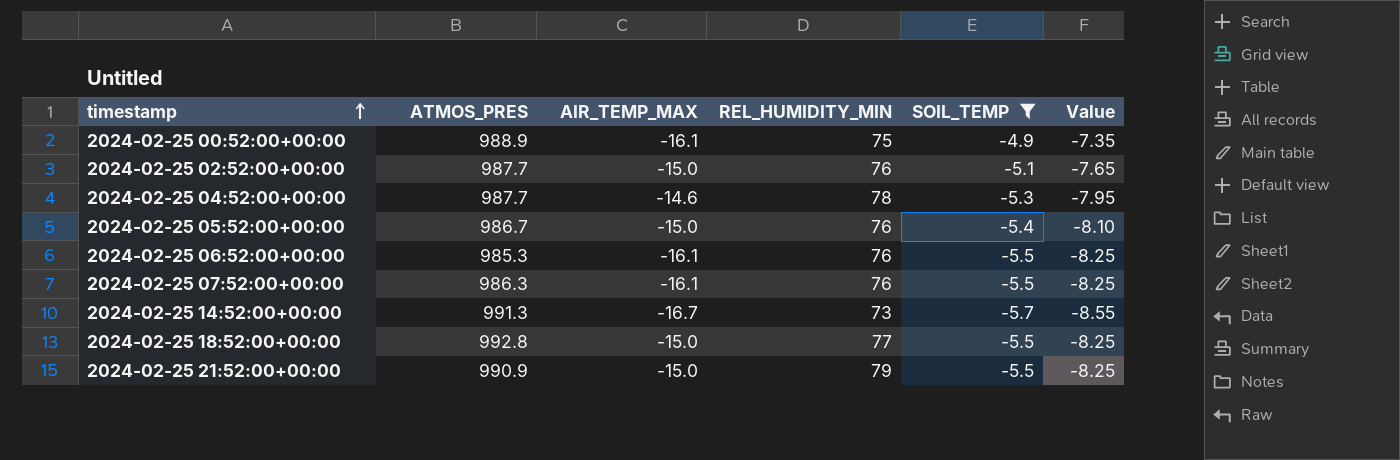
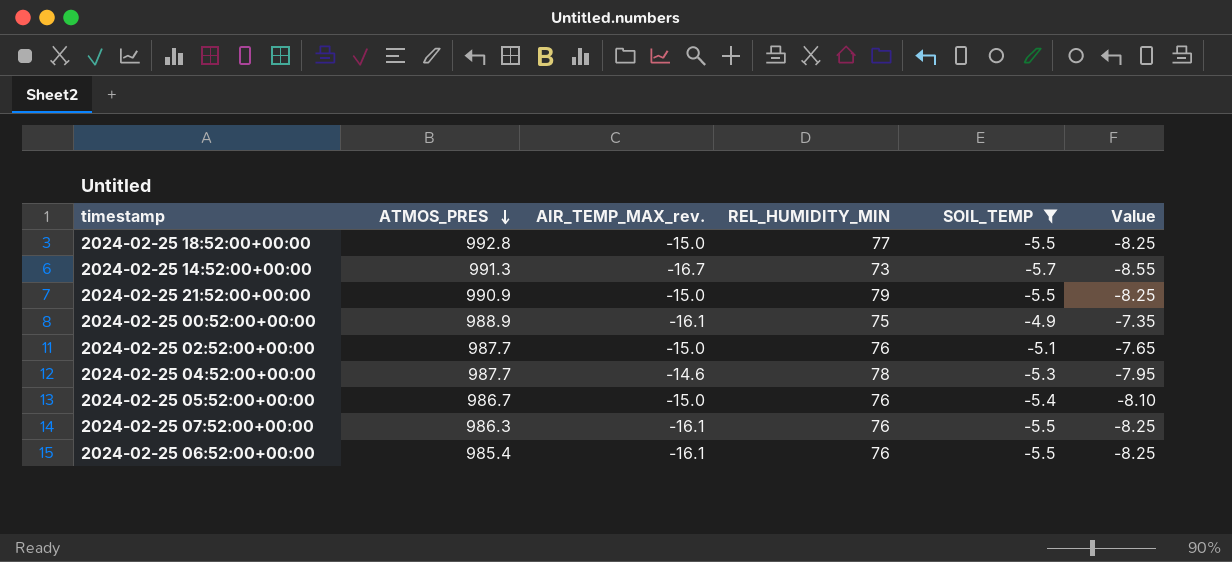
row order: timestamp ascending -> ATMOS_PRES descending
column name: AIR_TEMP_MAX -> AIR_TEMP_MAX_rev.
2024-02-25 06:52:00+00:00 | ATMOS_PRES: 985.3 -> 985.4

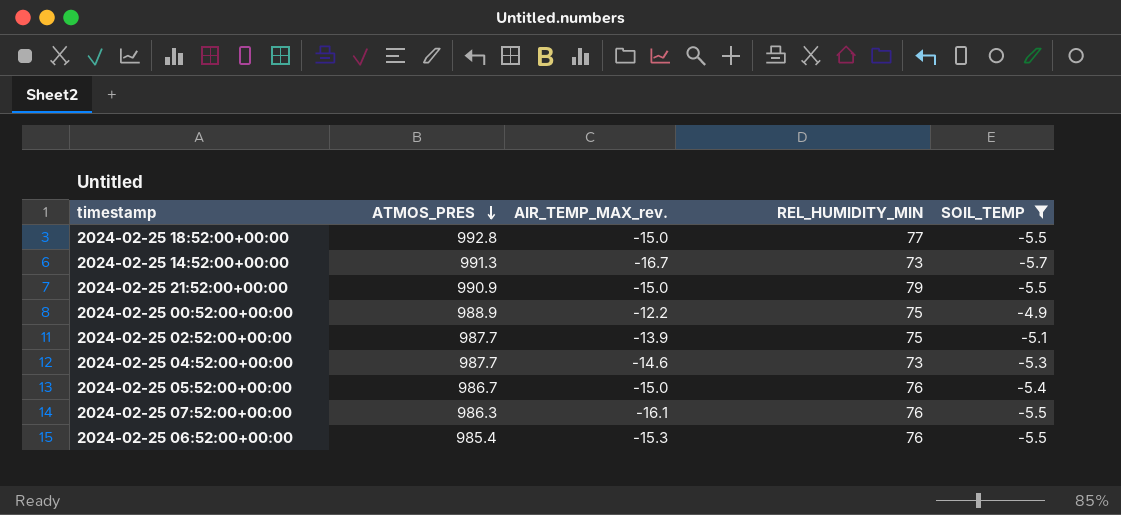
column Value | formula: [SOIL_TEMP] * 1.5 -> none
2024-02-25 00:52:00+00:00 | AIR_TEMP_MAX_rev.: -16.1 -> -12.2
2024-02-25 02:52:00+00:00 | AIR_TEMP_MAX_rev.: -15.0 -> -13.9
2024-02-25 02:52:00+00:00 | REL_HUMIDITY_MIN: 76 -> 75
2024-02-25 04:52:00+00:00 | REL_HUMIDITY_MIN: 78 -> 73
2024-02-25 06:52:00+00:00 | AIR_TEMP_MAX_rev.: -16.1 -> -15.3

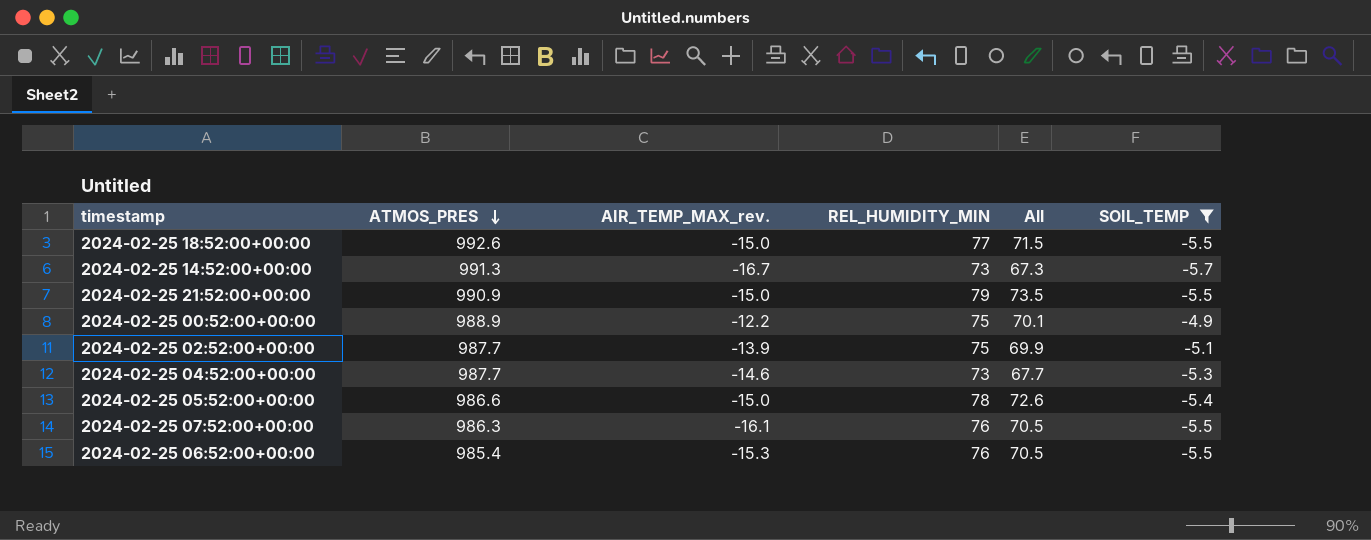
column All | formula: none -> [REL_HUMIDITY_MIN] + [SOIL_TEMP]
2024-02-25 18:52:00+00:00 | ATMOS_PRES: 992.8 -> 992.6
2024-02-25 05:52:00+00:00 | ATMOS_PRES: 986.7 -> 986.6
2024-02-25 05:52:00+00:00 | REL_HUMIDITY_MIN: 76 -> 78

